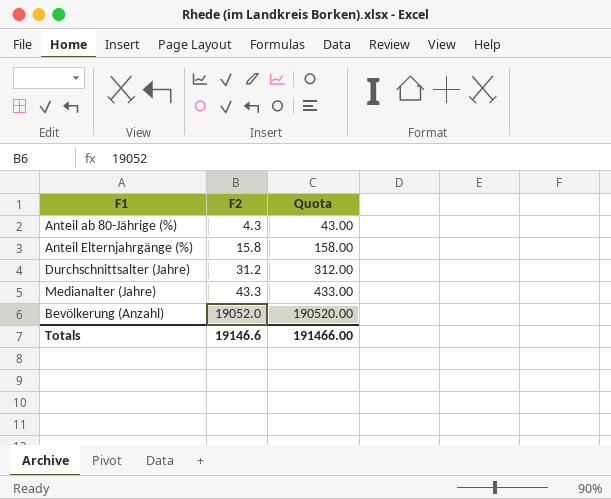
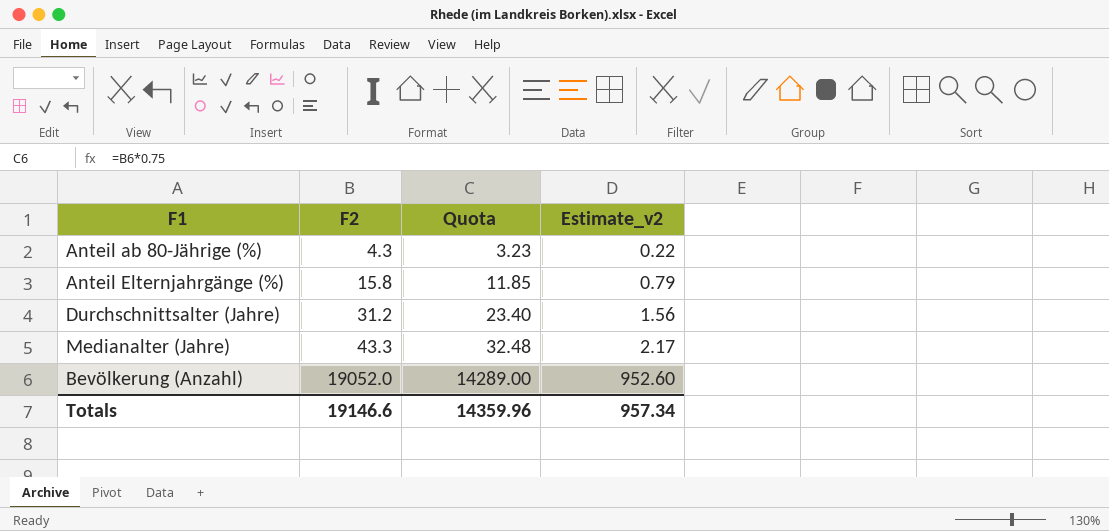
column Quota | formula: [F2] * 10 -> [F2] * 0.75
column Estimate_v2 | formula: none -> [F2] * 0.05
Totals | Quota: 191466.00 -> 14359.96

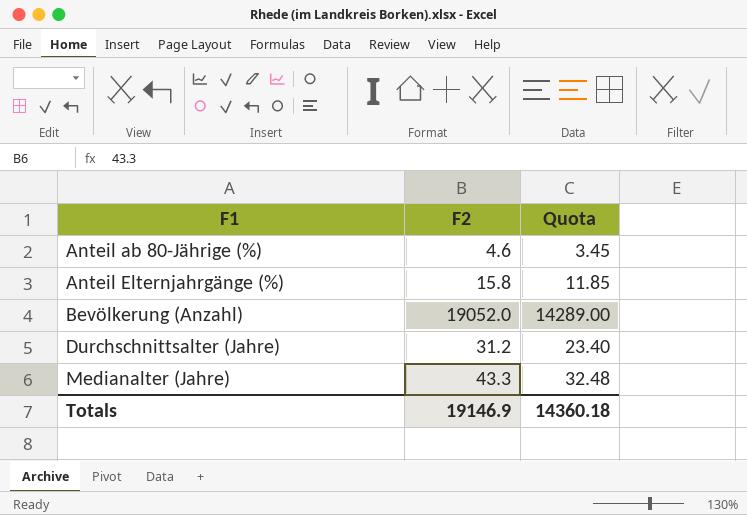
row order: F2 ascending -> F1 ascending
column Estimate_v2 | formula: [F2] * 0.05 -> none
Anteil ab 80-Jährige (%) | F2: 4.3 -> 4.6
Anteil ab 80-Jährige (%) | Quota: 3.23 -> 3.45
Totals | F2: 19146.6 -> 19146.9
Totals | Quota: 14359.96 -> 14360.18

